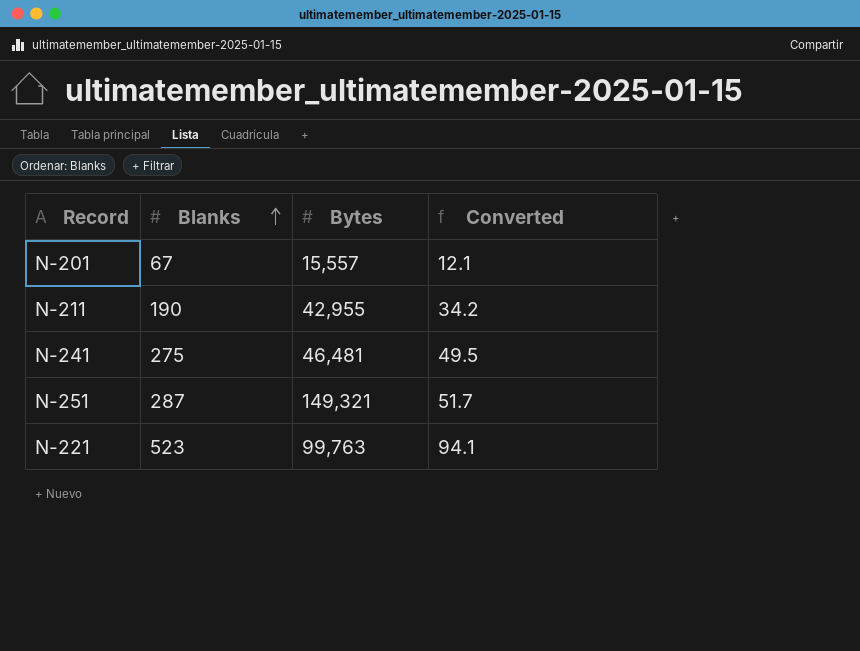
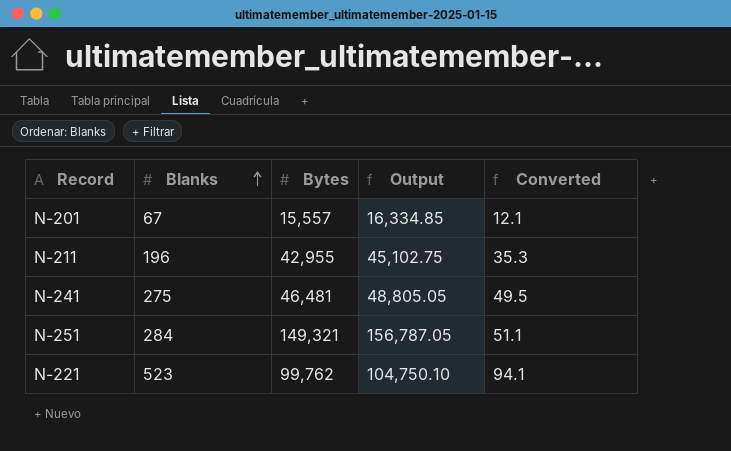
column Output | formula: none -> [Bytes] * 1.05
N-211 | Blanks: 190 -> 196
N-211 | Converted: 34.2 -> 35.3
N-251 | Blanks: 287 -> 284
N-251 | Converted: 51.7 -> 51.1
N-221 | Bytes: 99,763 -> 99,762

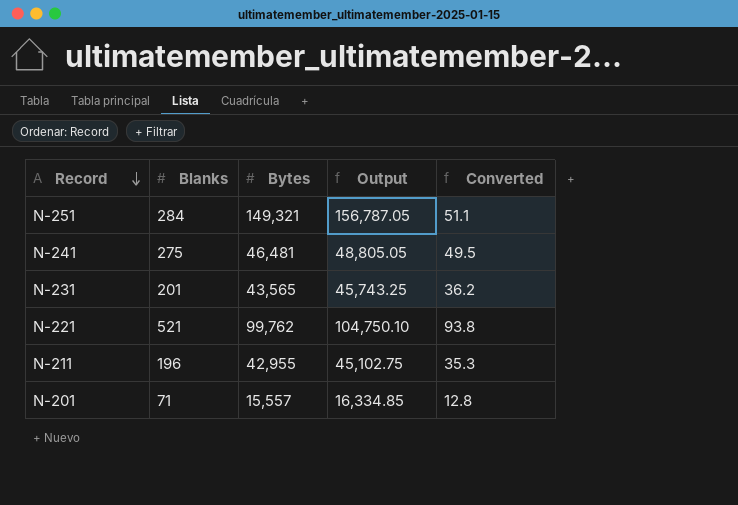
row order: Blanks ascending -> Record descending
row N-231: none -> 201 | 43,565 | 45,743.25 | 36.2
N-221 | Blanks: 523 -> 521
N-221 | Converted: 94.1 -> 93.8
N-201 | Blanks: 67 -> 71
N-201 | Converted: 12.1 -> 12.8

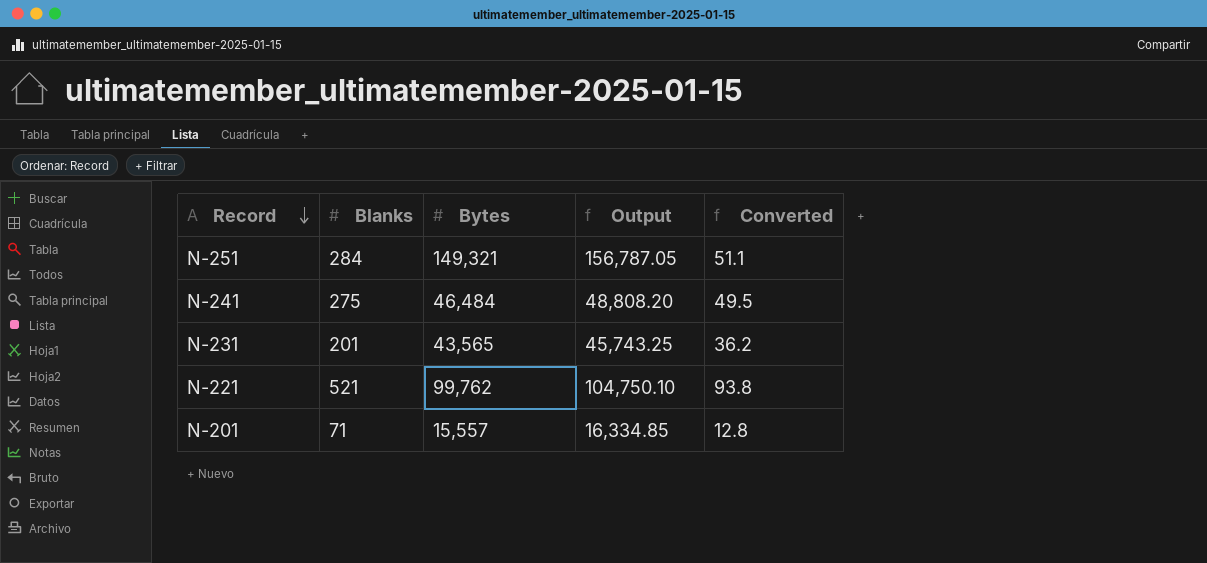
row N-211: 196 | 42,955 | 45,102.75 | 35.3 -> none
N-241 | Bytes: 46,481 -> 46,484
N-241 | Output: 48,805.05 -> 48,808.20

